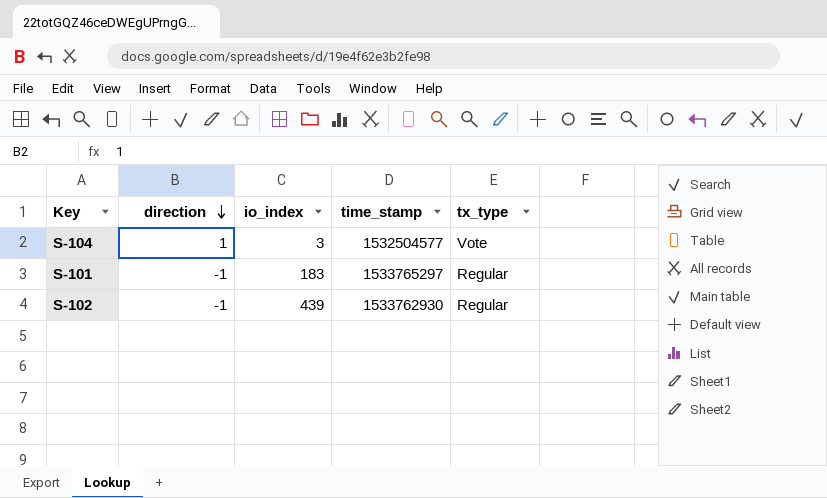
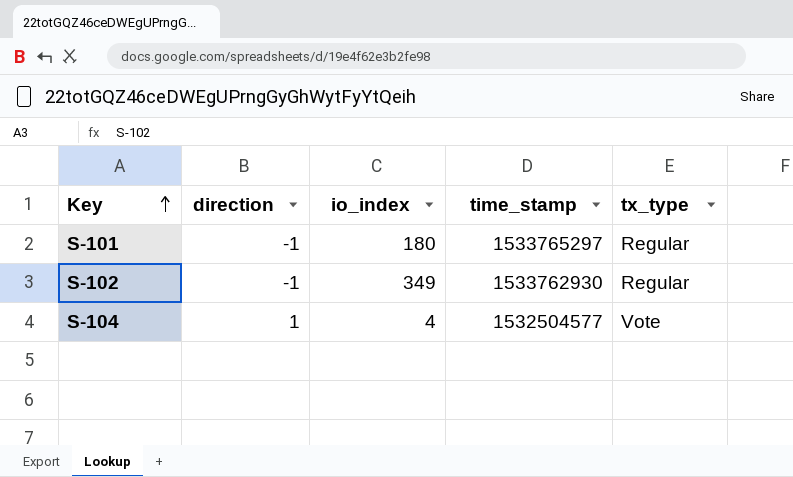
row order: direction descending -> Key ascending
S-101 | io_index: 183 -> 180
S-102 | io_index: 439 -> 349
S-104 | io_index: 3 -> 4

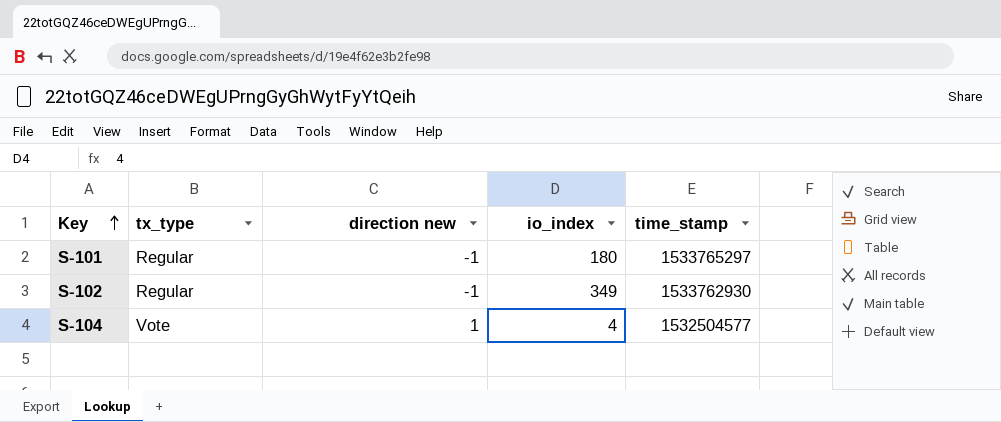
column tx_type | position: 5 -> 2
column name: direction -> direction new

